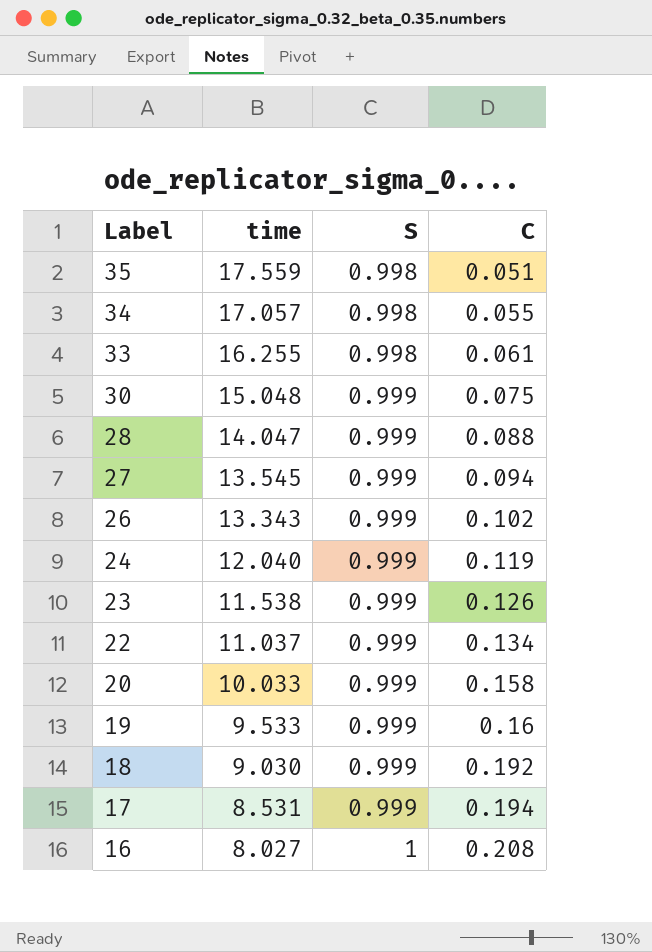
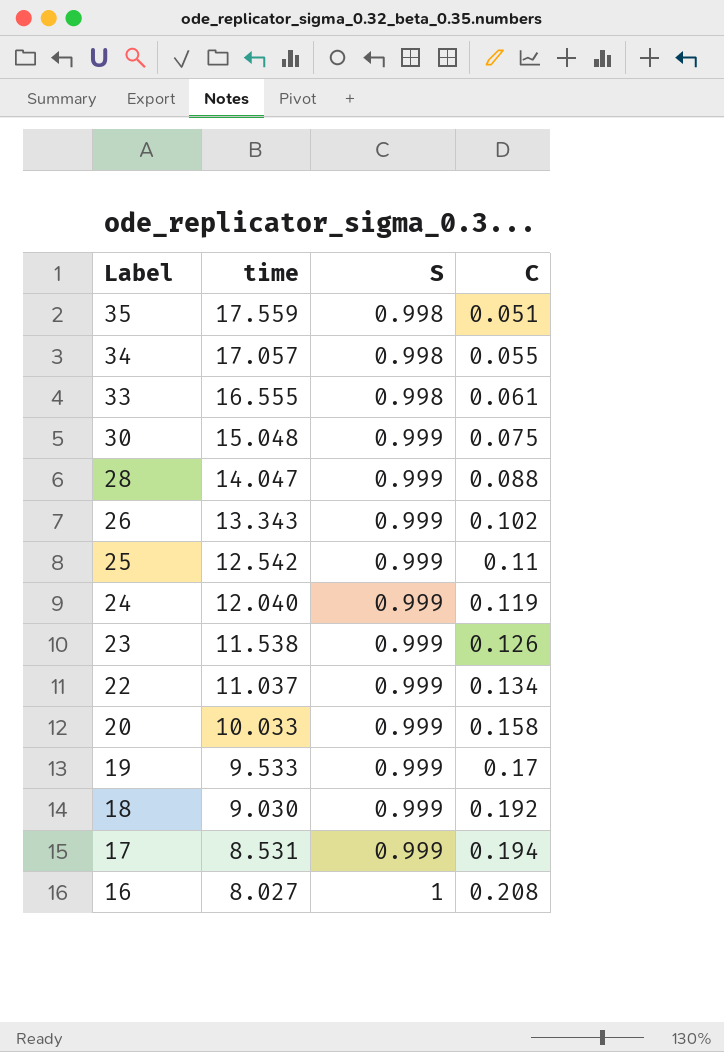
row 27: 13.545 | 0.999 | 0.094 -> none
33 | time: 16.255 -> 16.555
row 25: none -> 12.542 | 0.999 | 0.11
19 | C: 0.16 -> 0.17

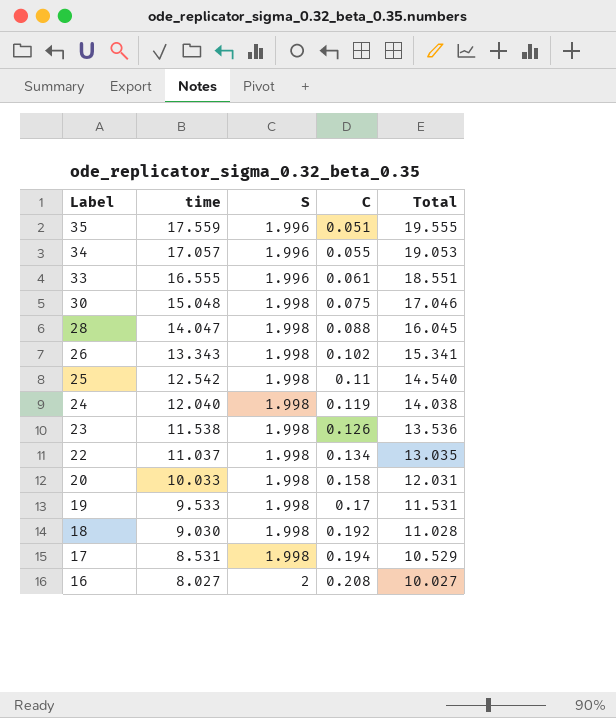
column Total | formula: none -> [time] + [S]
35 | S: 0.998 -> 1.996
34 | S: 0.998 -> 1.996
33 | S: 0.998 -> 1.996
30 | S: 0.999 -> 1.998
28 | S: 0.999 -> 1.998
26 | S: 0.999 -> 1.998
25 | S: 0.999 -> 1.998
24 | S: 0.999 -> 1.998
23 | S: 0.999 -> 1.998
22 | S: 0.999 -> 1.998
20 | S: 0.999 -> 1.998
19 | S: 0.999 -> 1.998
18 | S: 0.999 -> 1.998
17 | S: 0.999 -> 1.998
16 | S: 1 -> 2

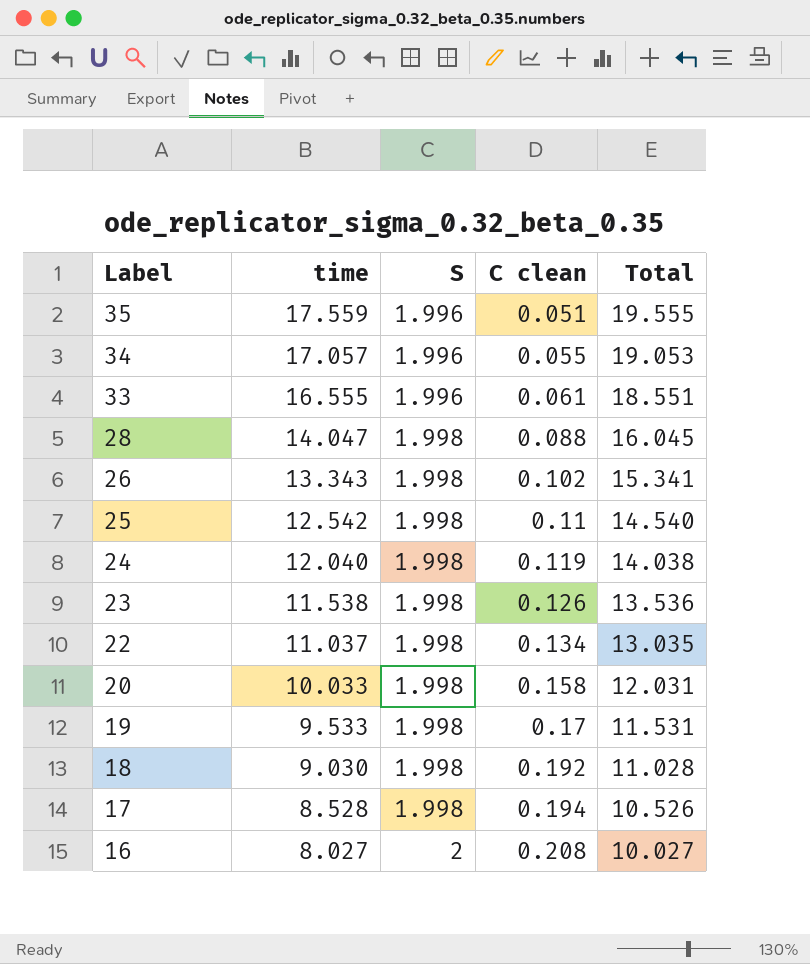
column name: C -> C clean
row 30: 15.048 | 1.998 | 0.075 | 17.046 -> none
17 | time: 8.531 -> 8.528
17 | Total: 10.529 -> 10.526

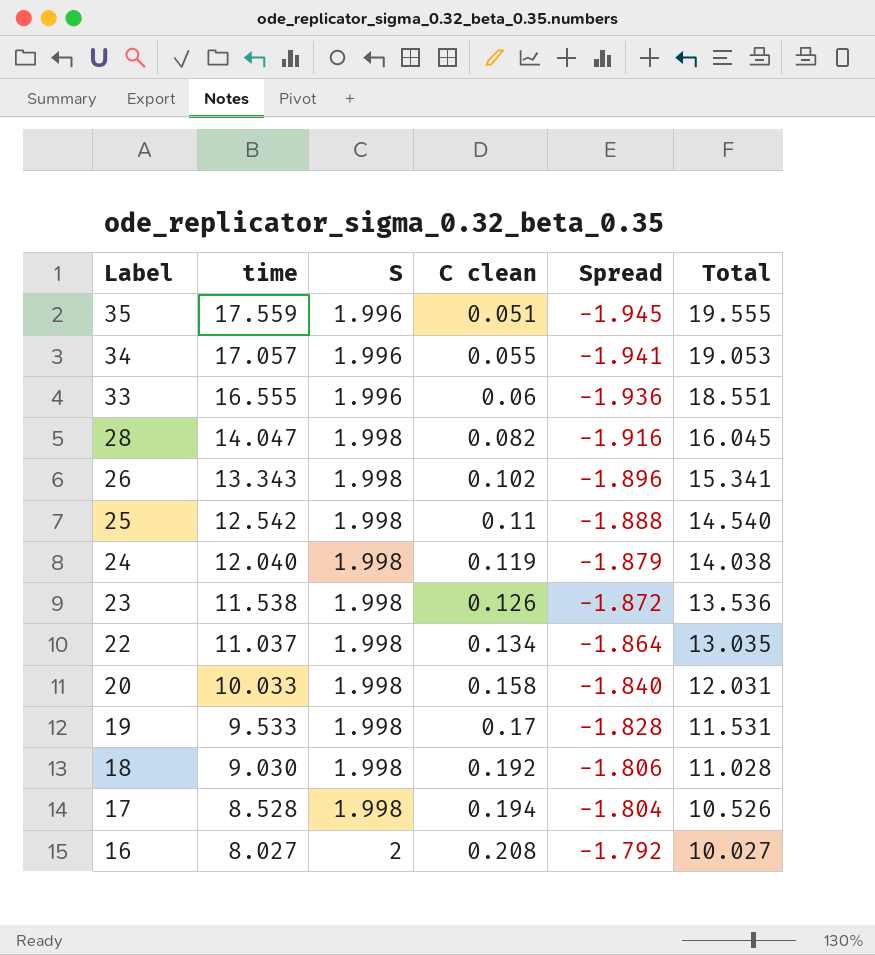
column Spread | formula: none -> [C clean] - [S]
33 | C clean: 0.061 -> 0.06
28 | C clean: 0.088 -> 0.082

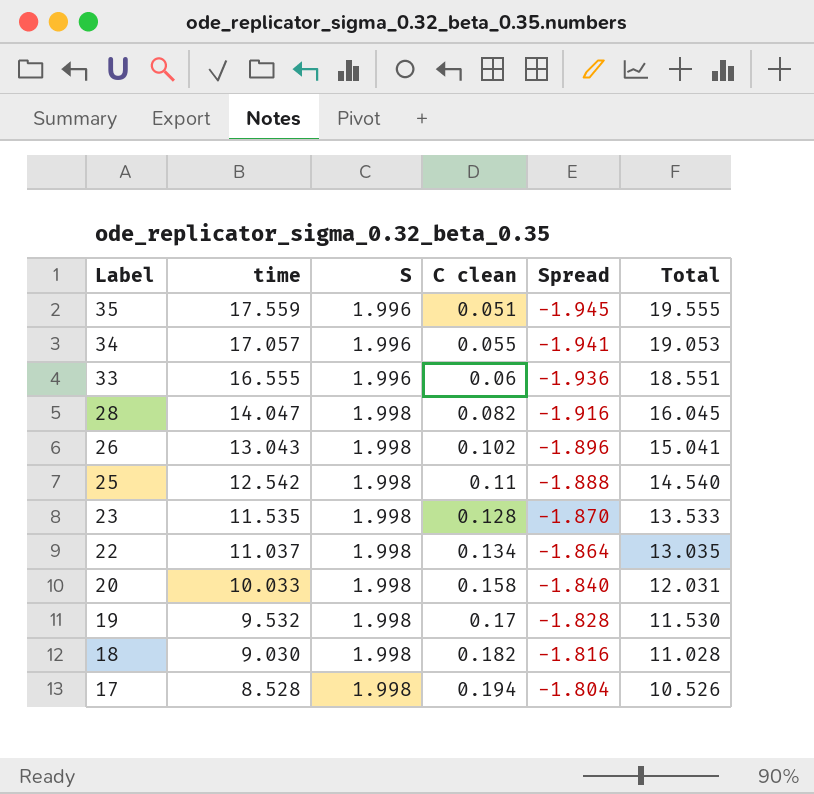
row 24: 12.040 | 1.998 | 0.119 | -1.879 | 14.038 -> none
row 16: 8.027 | 2 | 0.208 | -1.792 | 10.027 -> none
26 | time: 13.343 -> 13.043
26 | Total: 15.341 -> 15.041
23 | time: 11.538 -> 11.535
23 | C clean: 0.126 -> 0.128
23 | Spread: -1.872 -> -1.870
23 | Total: 13.536 -> 13.533
19 | time: 9.533 -> 9.532
19 | Total: 11.531 -> 11.530
18 | C clean: 0.192 -> 0.182
18 | Spread: -1.806 -> -1.816

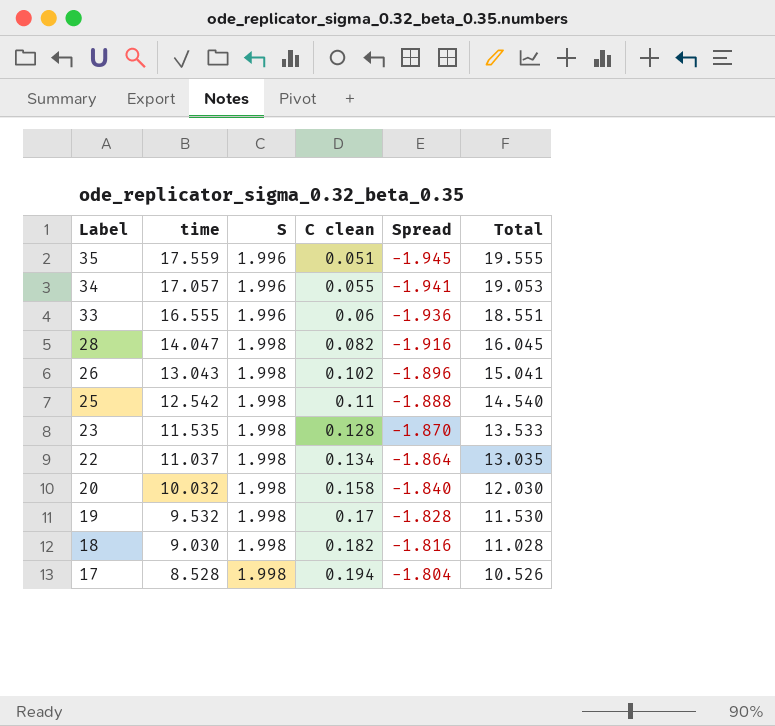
20 | time: 10.033 -> 10.032
20 | Total: 12.031 -> 12.030

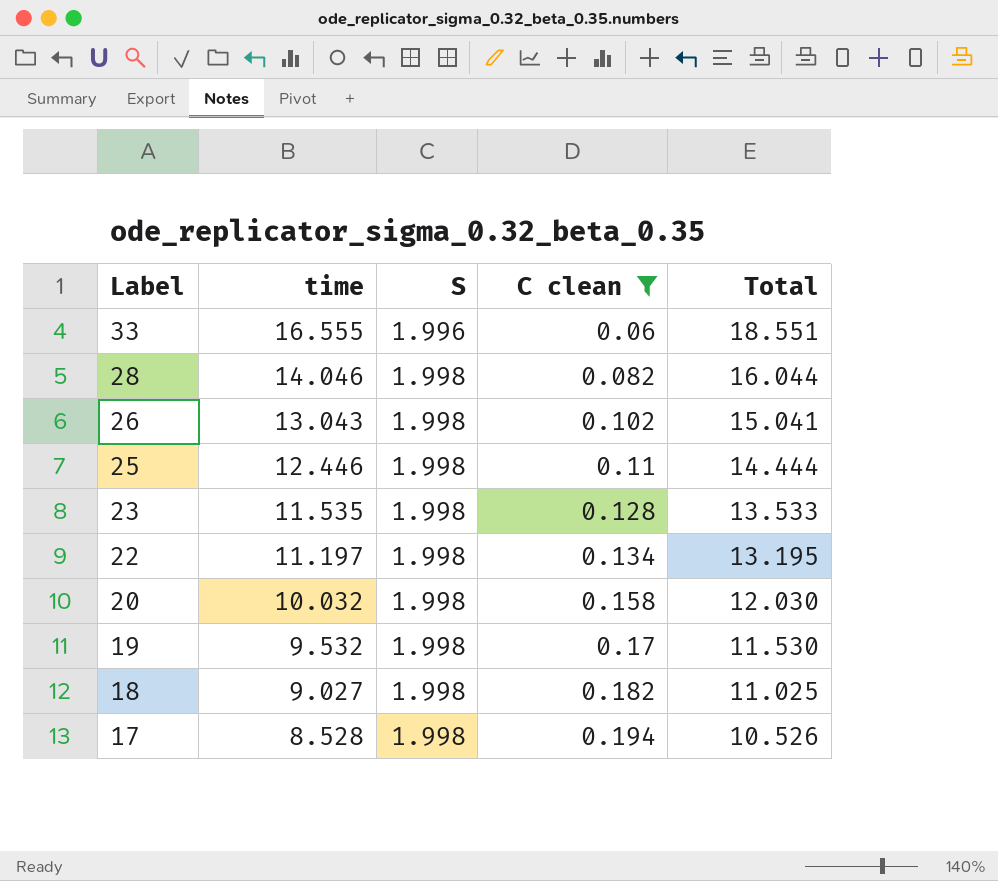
filter: none -> C clean >= 0.06
column Spread | formula: [C clean] - [S] -> none
28 | time: 14.047 -> 14.046
28 | Total: 16.045 -> 16.044
25 | time: 12.542 -> 12.446
25 | Total: 14.540 -> 14.444
22 | time: 11.037 -> 11.197
22 | Total: 13.035 -> 13.195
18 | time: 9.030 -> 9.027
18 | Total: 11.028 -> 11.025

